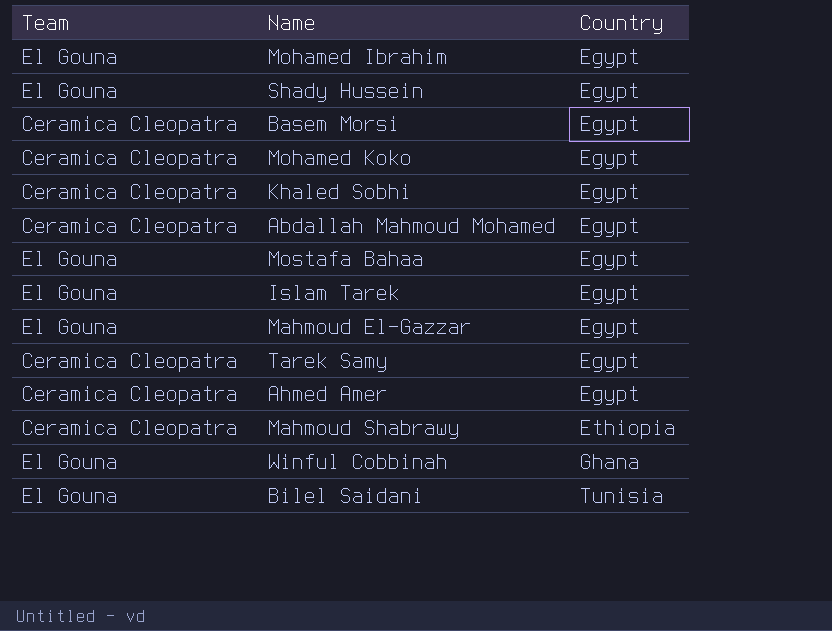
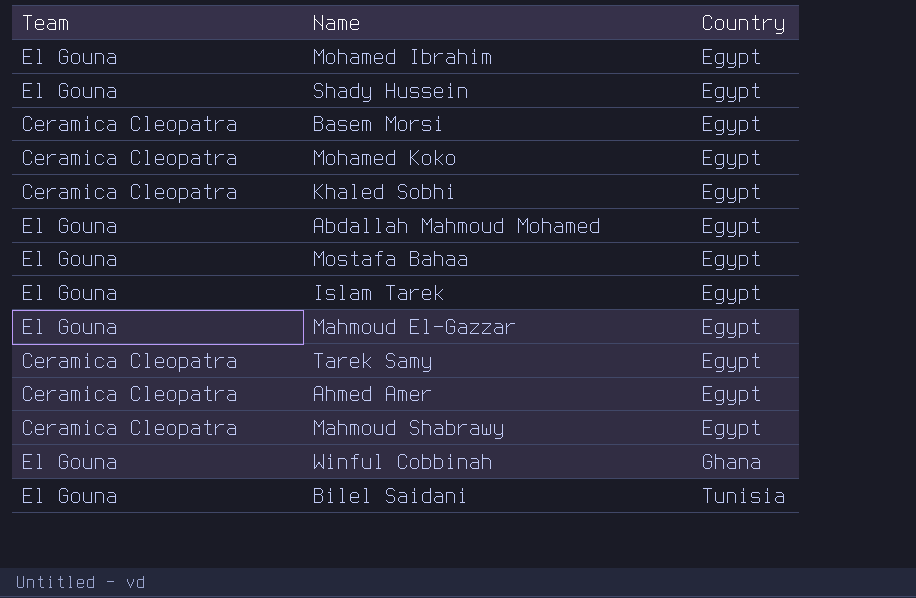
Abdallah Mahmoud Mohamed | Team: Ceramica Cleopatra -> El Gouna
Mahmoud Shabrawy | Country: Ethiopia -> Egypt

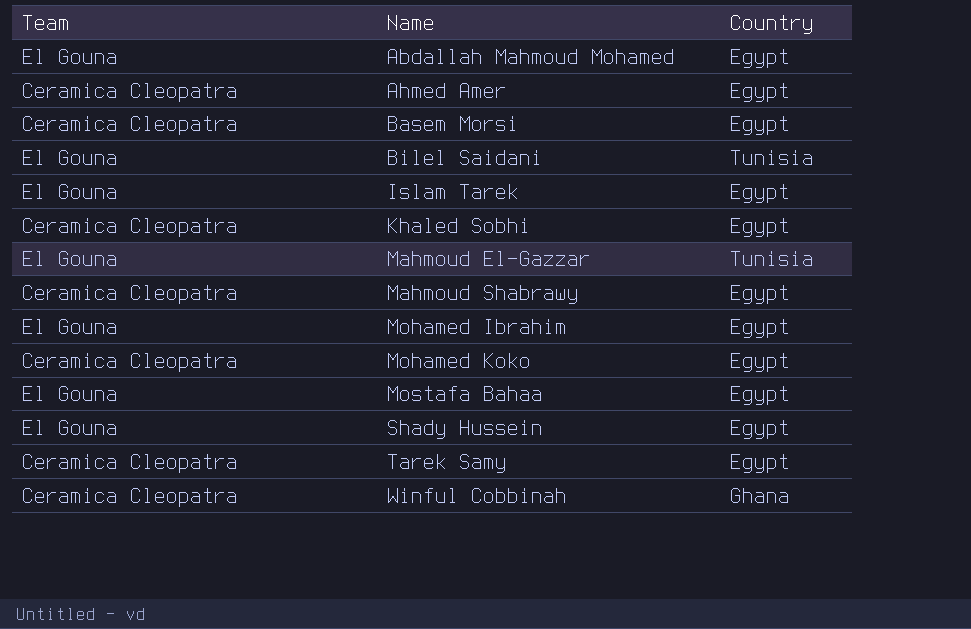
row order: Country ascending -> Name ascending
Mahmoud El-Gazzar | Country: Egypt -> Tunisia
Winful Cobbinah | Team: El Gouna -> Ceramica Cleopatra

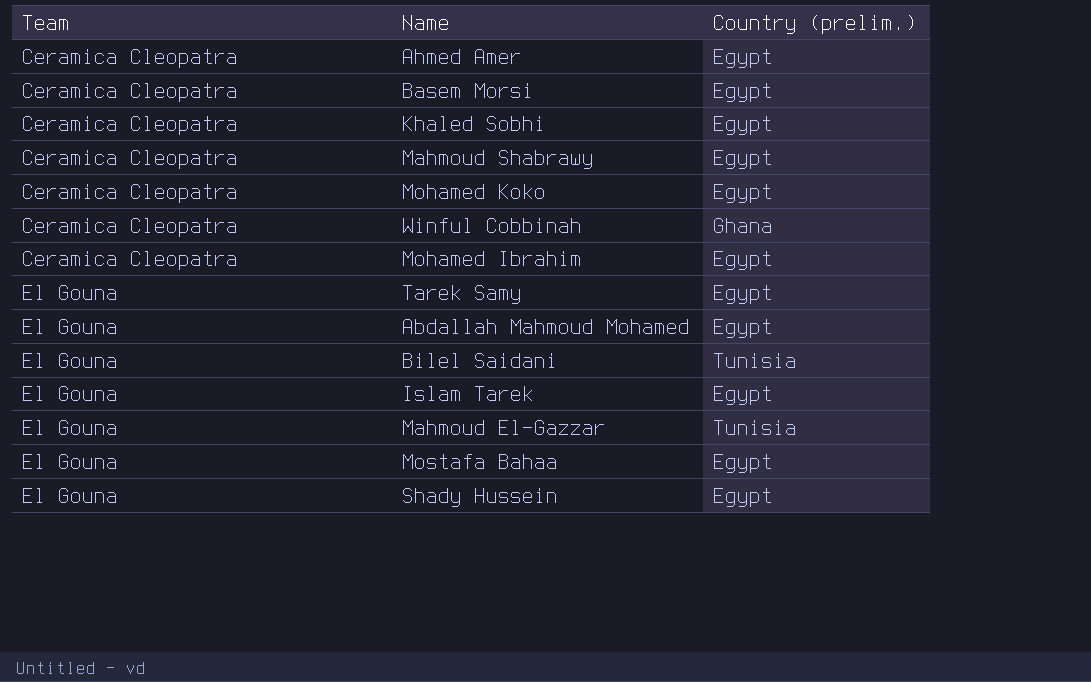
row order: Name ascending -> Team ascending
column name: Country -> Country (prelim.)
Mohamed Ibrahim | Team: El Gouna -> Ceramica Cleopatra
Tarek Samy | Team: Ceramica Cleopatra -> El Gouna

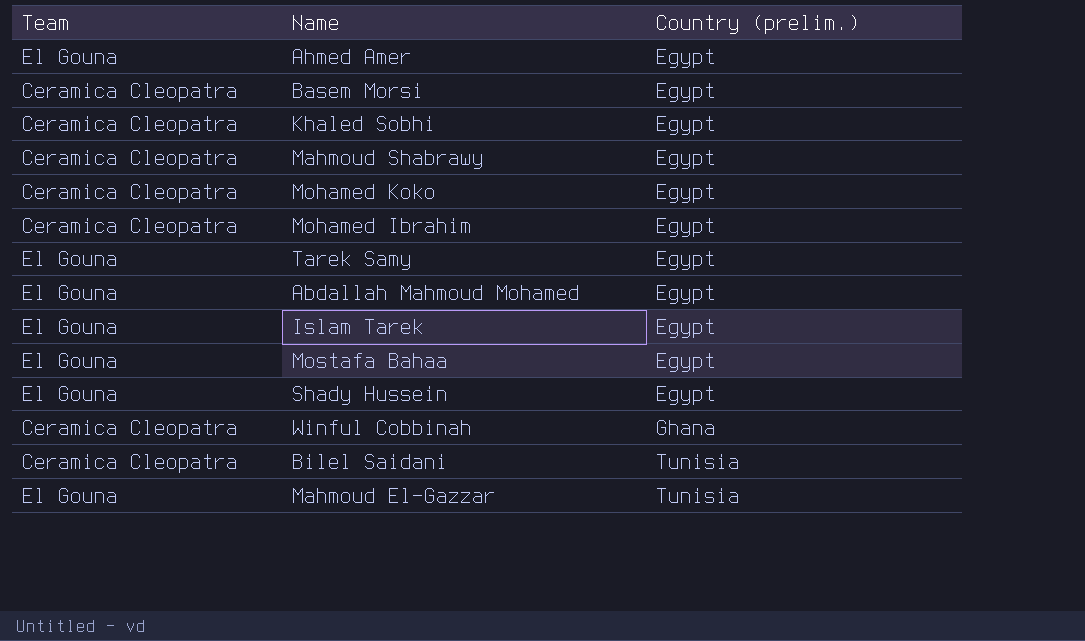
row order: Team ascending -> Country (prelim.) ascending
Ahmed Amer | Team: Ceramica Cleopatra -> El Gouna
Bilel Saidani | Team: El Gouna -> Ceramica Cleopatra

